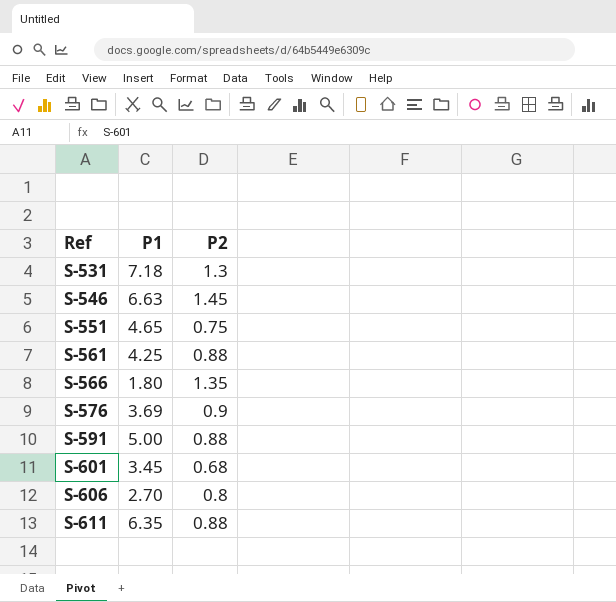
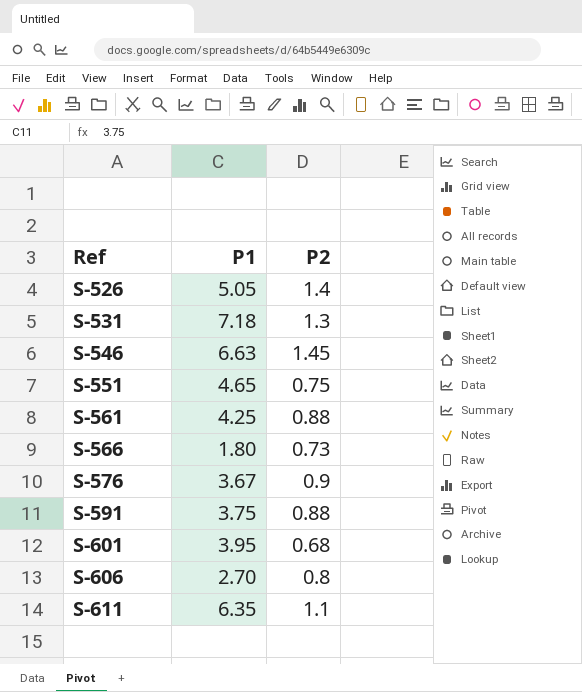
row S-526: none -> 5.05 | 1.4
S-566 | P2: 1.35 -> 0.73
S-576 | P1: 3.69 -> 3.67
S-591 | P1: 5.00 -> 3.75
S-601 | P1: 3.45 -> 3.95
S-611 | P2: 0.88 -> 1.1

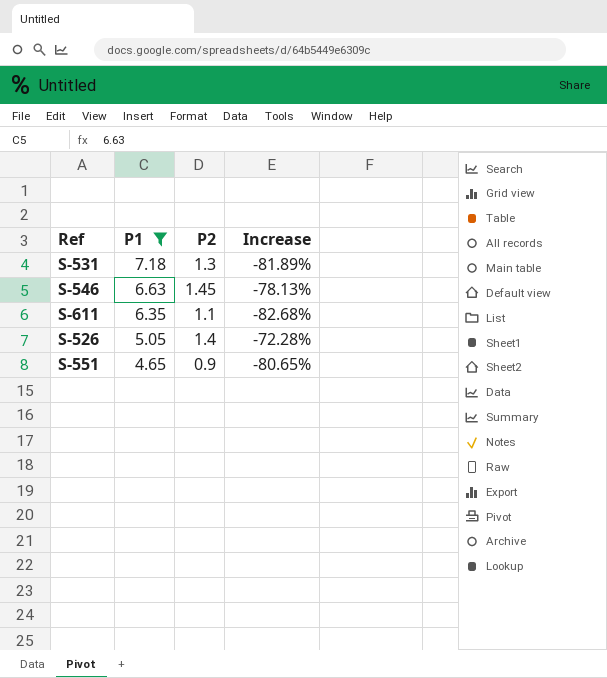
filter: none -> P1 >= 4.65
row order: Ref ascending -> P1 descending
column Increase | formula: none -> ([P2] - [P1]) / [P1]
S-551 | P2: 0.75 -> 0.9

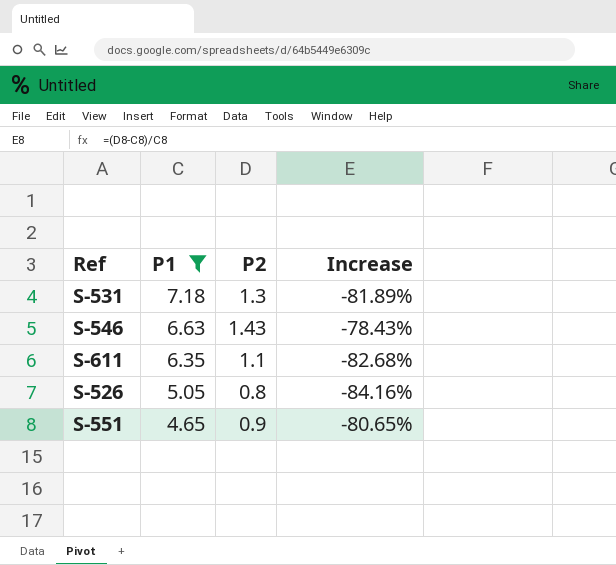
S-546 | P2: 1.45 -> 1.43
S-546 | Increase: -78.13% -> -78.43%
S-526 | P2: 1.4 -> 0.8
S-526 | Increase: -72.28% -> -84.16%

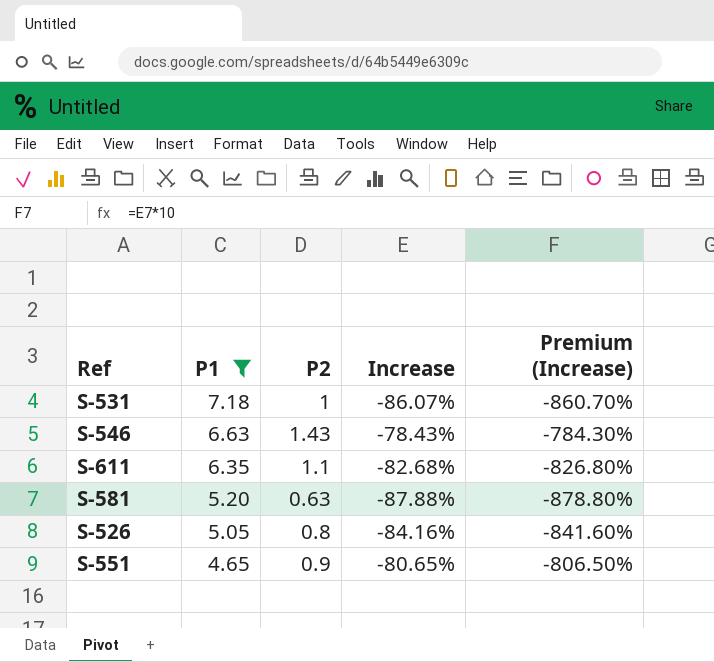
column Premium (Increase) | formula: none -> [Increase] * 10
S-531 | P2: 1.3 -> 1
S-531 | Increase: -81.89% -> -86.07%
row S-581: none -> 5.20 | 0.63 | -87.88% | -878.80%

